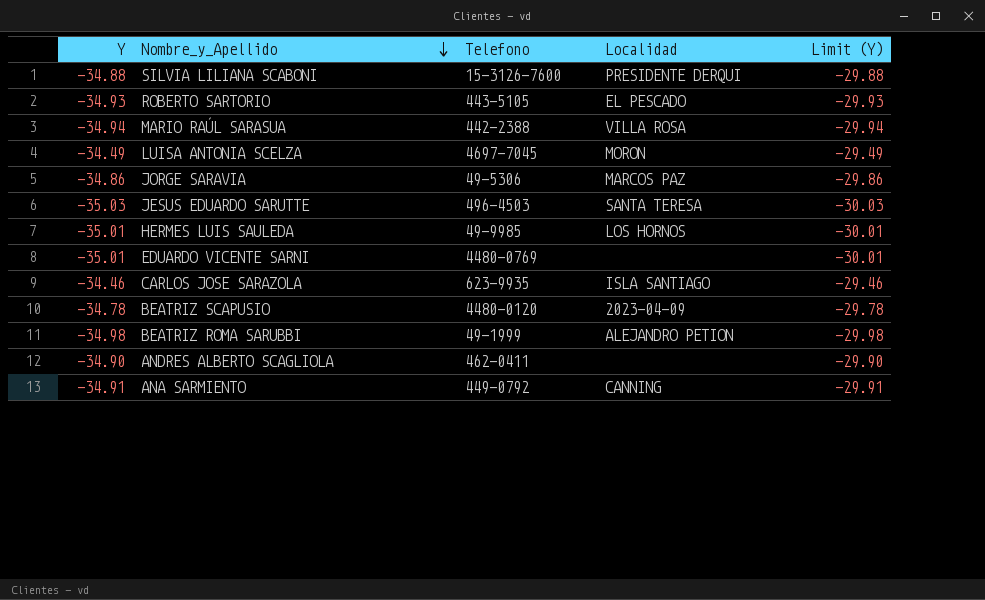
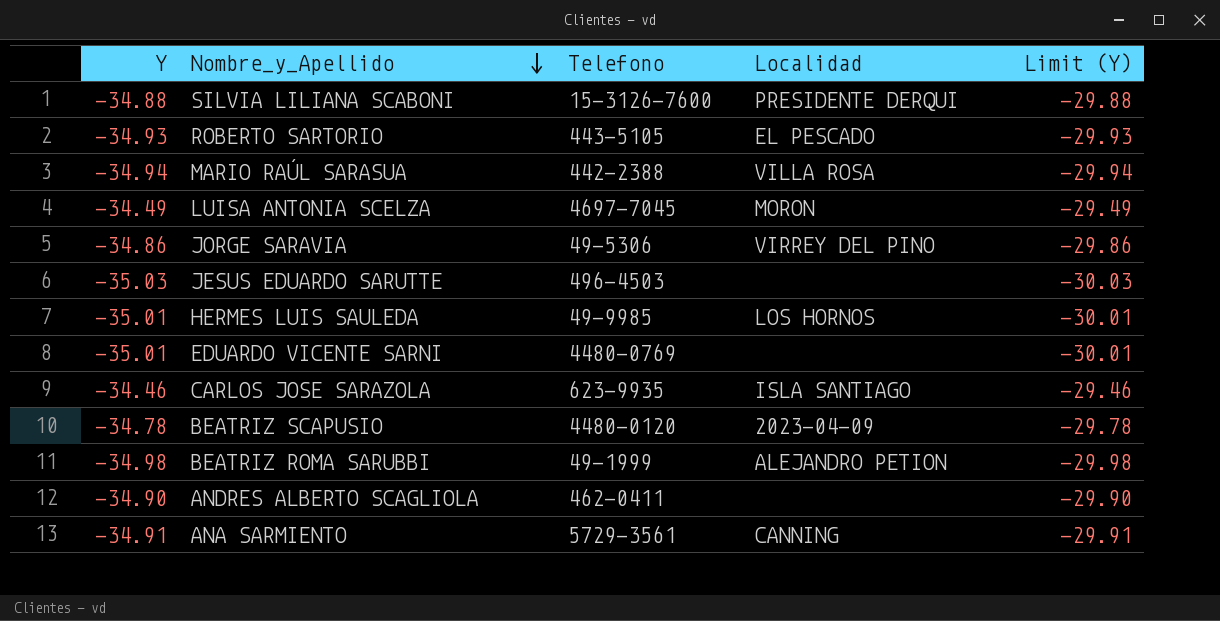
JORGE SARAVIA | Localidad: MARCOS PAZ -> VIRREY DEL PINO
JESUS EDUARDO SARUTTE | Localidad: SANTA TERESA -> none
ANA SARMIENTO | Telefono: 449-0792 -> 5729-3561

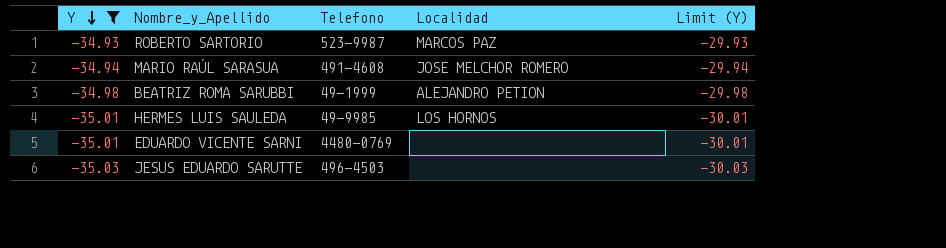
filter: none -> Y <= -34.93
row order: Nombre_y_Apellido descending -> Y descending
ROBERTO SARTORIO | Telefono: 443-5105 -> 523-9987
ROBERTO SARTORIO | Localidad: EL PESCADO -> MARCOS PAZ
MARIO RAÚL SARASUA | Telefono: 442-2388 -> 491-4608
MARIO RAÚL SARASUA | Localidad: VILLA ROSA -> JOSE MELCHOR ROMERO

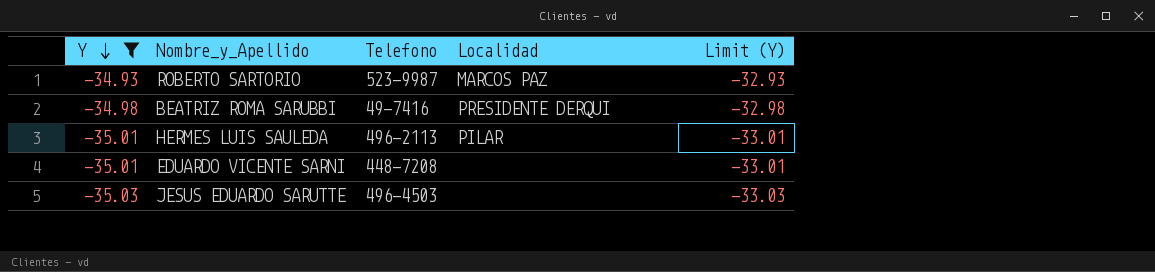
column Limit (Y) | formula: [Y] + 5 -> [Y] + 2
row MARIO RAÚL SARASUA: -34.94 | 491-4608 | JOSE MELCHOR ROMERO | -29.94 -> none
BEATRIZ ROMA SARUBBI | Telefono: 49-1999 -> 49-7416
BEATRIZ ROMA SARUBBI | Localidad: ALEJANDRO PETION -> PRESIDENTE DERQUI
HERMES LUIS SAULEDA | Telefono: 49-9985 -> 496-2113
HERMES LUIS SAULEDA | Localidad: LOS HORNOS -> PILAR
EDUARDO VICENTE SARNI | Telefono: 4480-0769 -> 448-7208

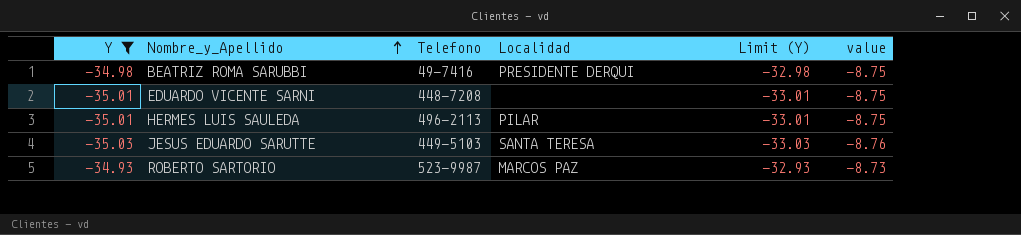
row order: Y descending -> Nombre_y_Apellido ascending
column value | formula: none -> [Y] * 0.25
JESUS EDUARDO SARUTTE | Telefono: 496-4503 -> 449-5103
JESUS EDUARDO SARUTTE | Localidad: none -> SANTA TERESA

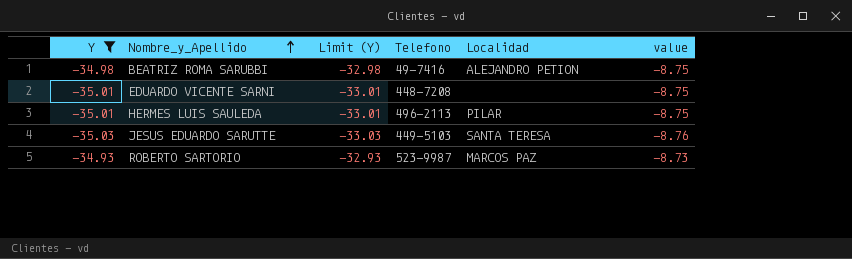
column Limit (Y) | position: 5 -> 3
BEATRIZ ROMA SARUBBI | Localidad: PRESIDENTE DERQUI -> ALEJANDRO PETION

